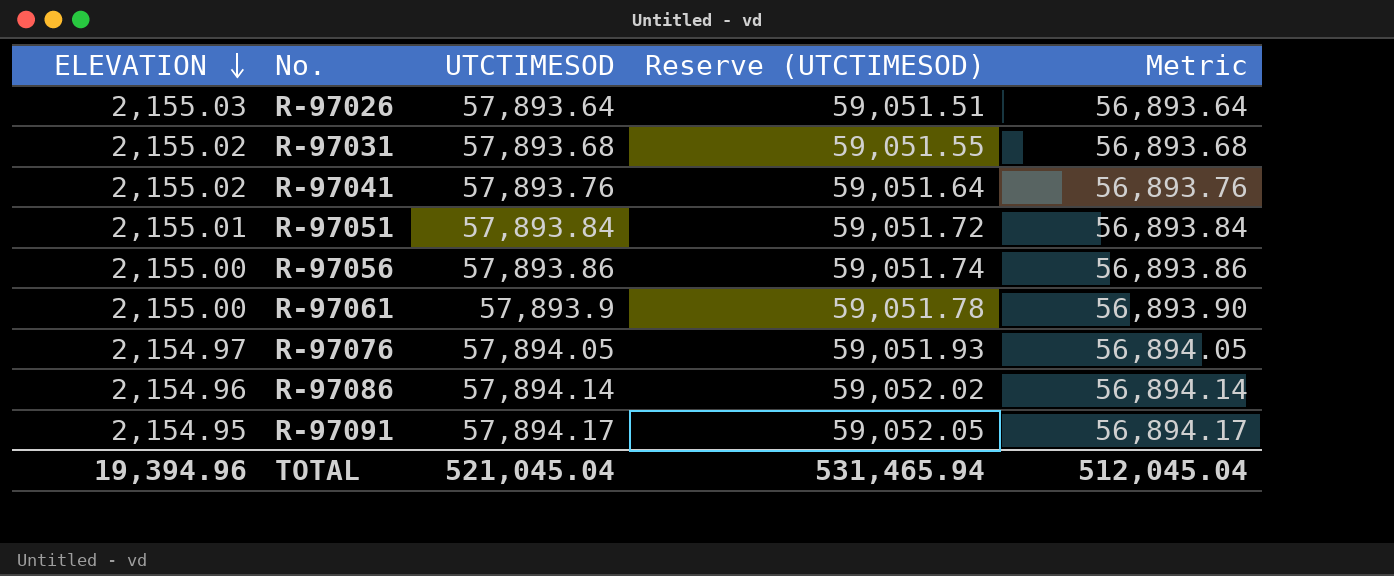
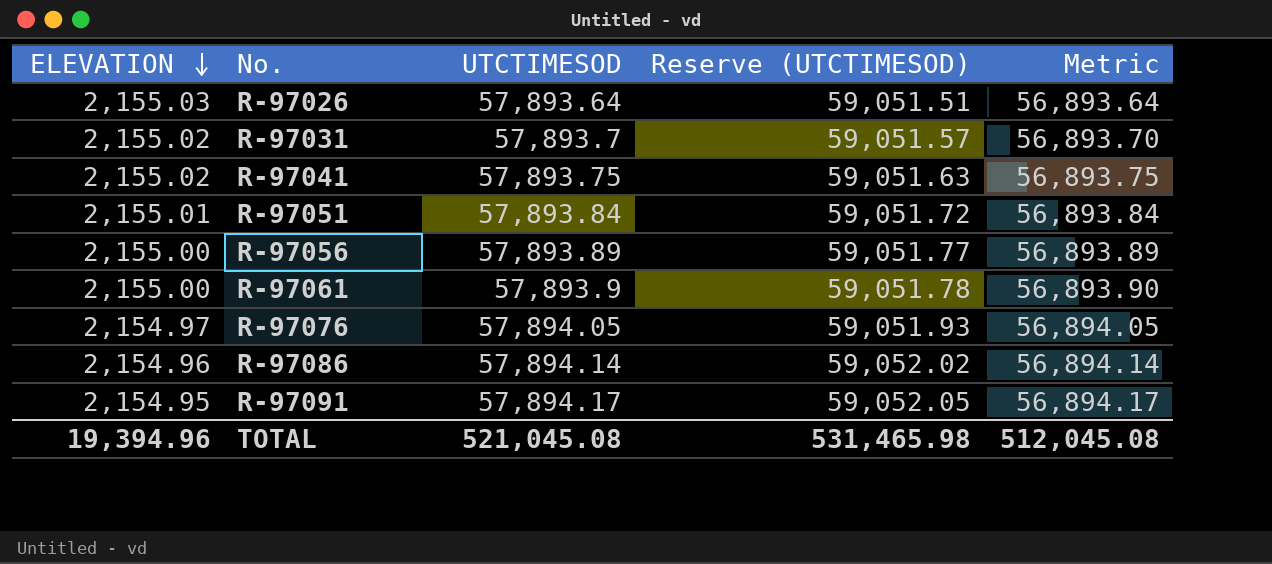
R-97031 | UTCTIMESOD: 57,893.68 -> 57,893.7
R-97031 | Reserve (UTCTIMESOD): 59,051.55 -> 59,051.57
R-97031 | Metric: 56,893.68 -> 56,893.70
R-97041 | UTCTIMESOD: 57,893.76 -> 57,893.75
R-97041 | Reserve (UTCTIMESOD): 59,051.64 -> 59,051.63
R-97041 | Metric: 56,893.76 -> 56,893.75
R-97056 | UTCTIMESOD: 57,893.86 -> 57,893.89
R-97056 | Reserve (UTCTIMESOD): 59,051.74 -> 59,051.77
R-97056 | Metric: 56,893.86 -> 56,893.89
TOTAL | UTCTIMESOD: 521,045.04 -> 521,045.08
TOTAL | Reserve (UTCTIMESOD): 531,465.94 -> 531,465.98
TOTAL | Metric: 512,045.04 -> 512,045.08

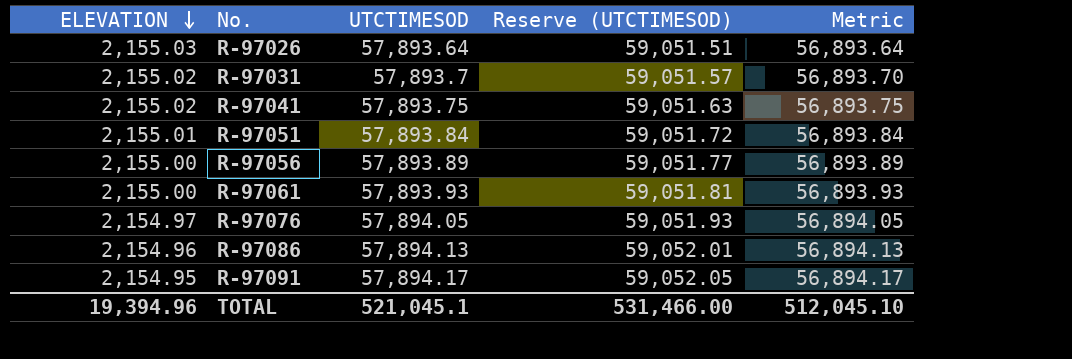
R-97061 | UTCTIMESOD: 57,893.9 -> 57,893.93
R-97061 | Reserve (UTCTIMESOD): 59,051.78 -> 59,051.81
R-97061 | Metric: 56,893.90 -> 56,893.93
R-97086 | UTCTIMESOD: 57,894.14 -> 57,894.13
R-97086 | Reserve (UTCTIMESOD): 59,052.02 -> 59,052.01
R-97086 | Metric: 56,894.14 -> 56,894.13
TOTAL | UTCTIMESOD: 521,045.08 -> 521,045.1
TOTAL | Reserve (UTCTIMESOD): 531,465.98 -> 531,466.00
TOTAL | Metric: 512,045.08 -> 512,045.10

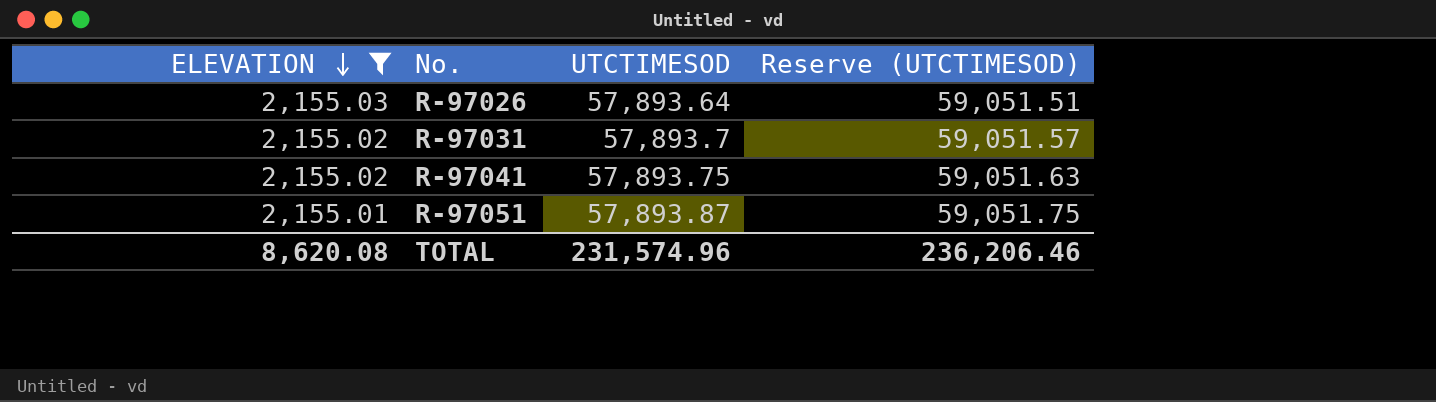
filter: none -> ELEVATION >= 2,155.01
column Metric | formula: [UTCTIMESOD] - 1000 -> none
R-97051 | UTCTIMESOD: 57,893.84 -> 57,893.87
R-97051 | Reserve (UTCTIMESOD): 59,051.72 -> 59,051.75
TOTAL | ELEVATION: 19,394.96 -> 8,620.08
TOTAL | UTCTIMESOD: 521,045.1 -> 231,574.96
TOTAL | Reserve (UTCTIMESOD): 531,466.00 -> 236,206.46

